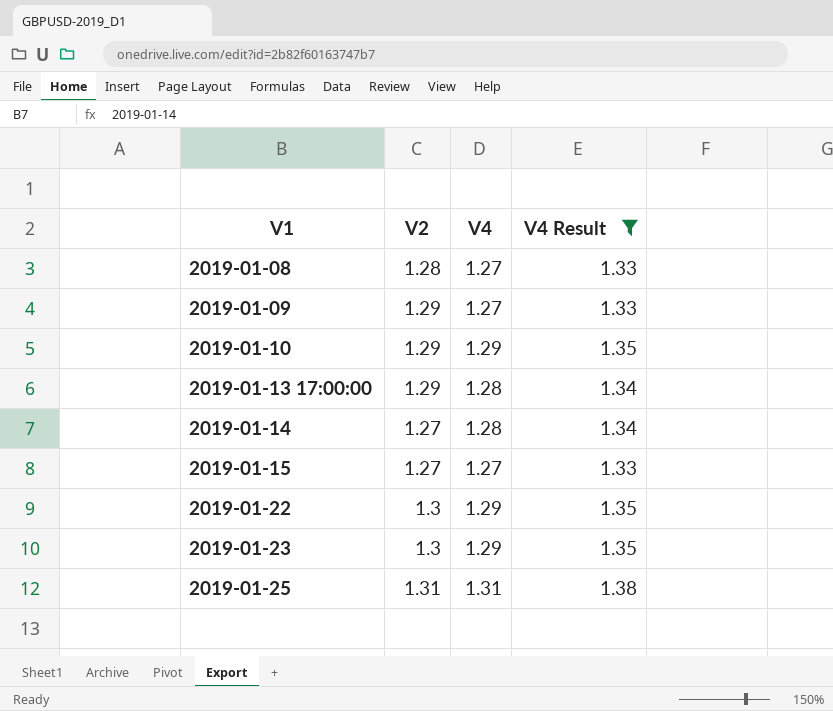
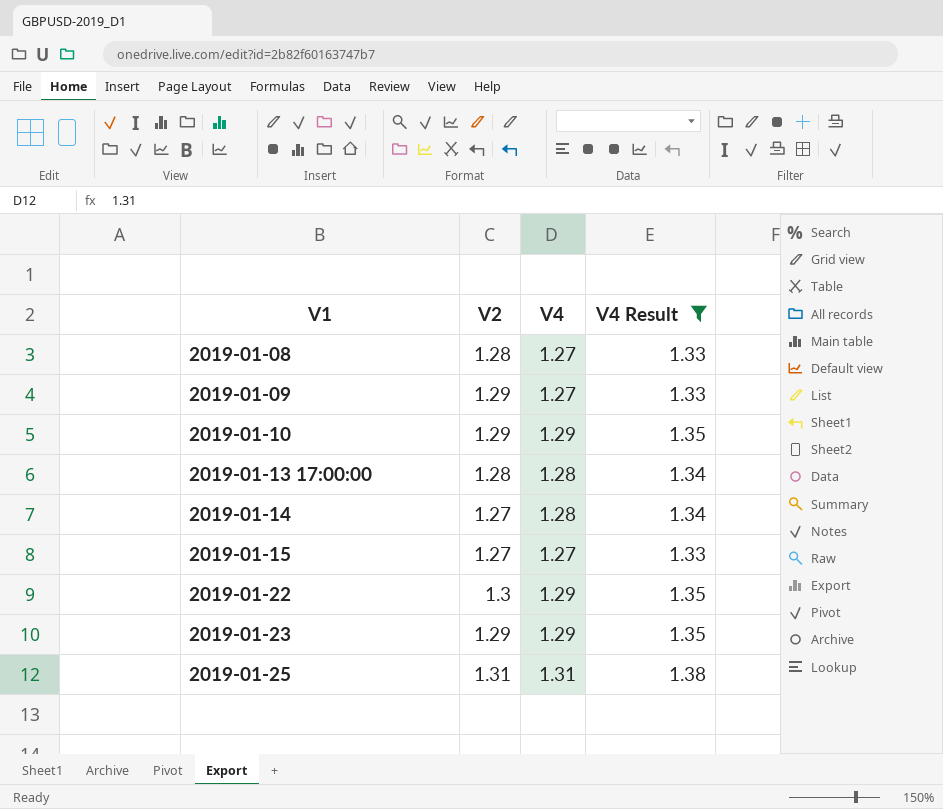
2019-01-13 17:00:00 | V2: 1.29 -> 1.28
2019-01-23 | V2: 1.3 -> 1.29

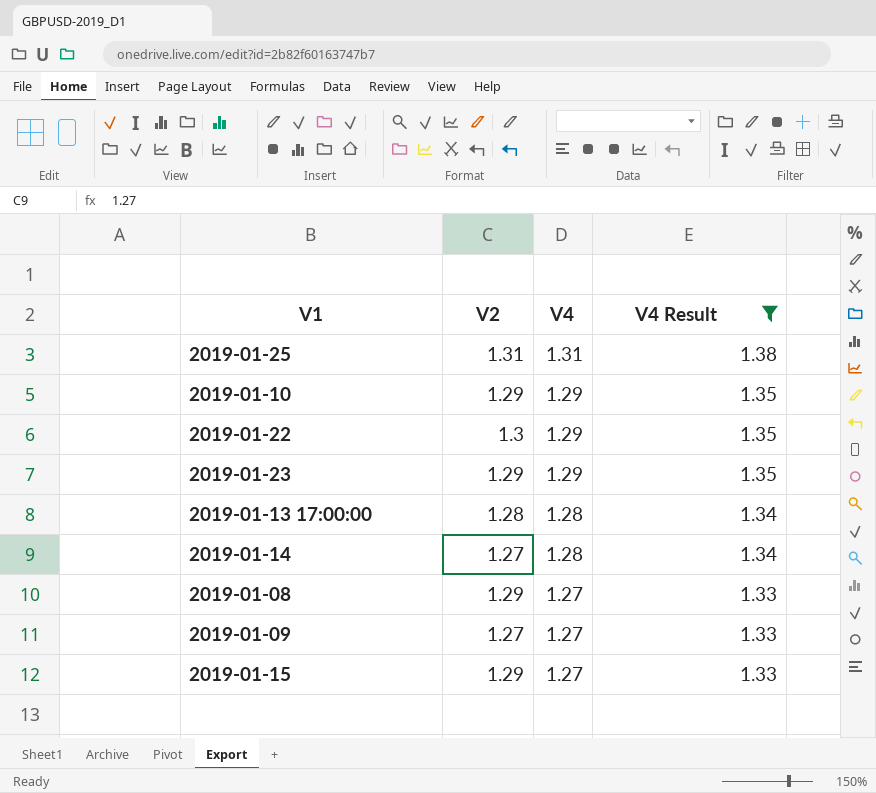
row order: V1 ascending -> V4 descending
2019-01-08 | V2: 1.28 -> 1.29
2019-01-09 | V2: 1.29 -> 1.27
2019-01-15 | V2: 1.27 -> 1.29

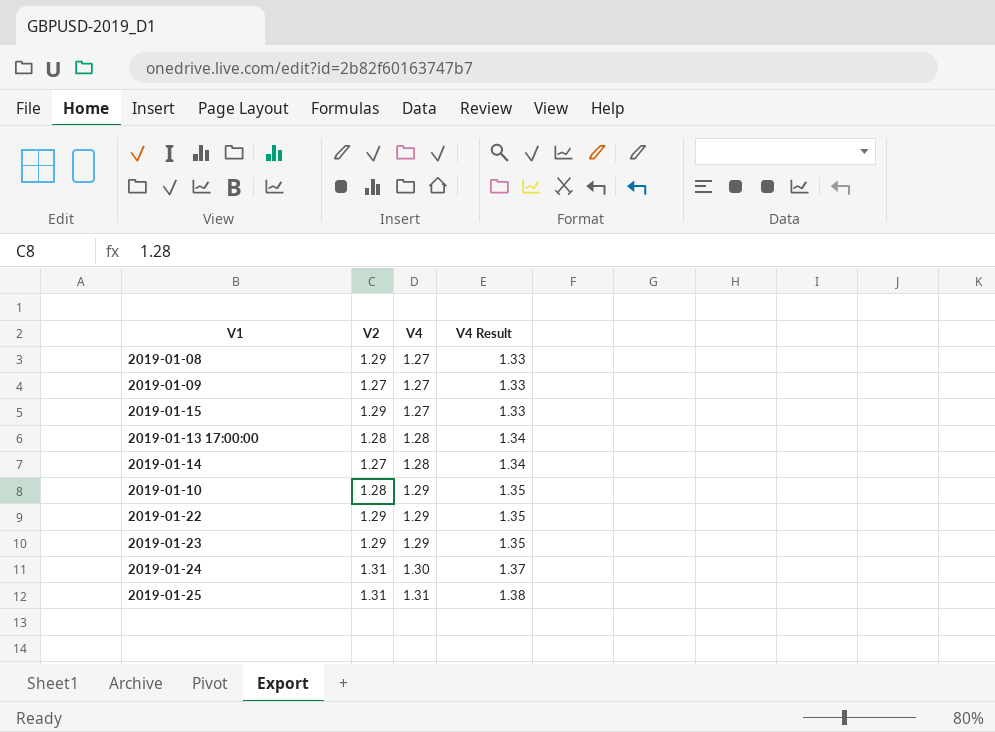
filter: V4 Result != 1.37 -> none
row order: V4 descending -> V4 ascending
2019-01-10 | V2: 1.29 -> 1.28
2019-01-22 | V2: 1.3 -> 1.29

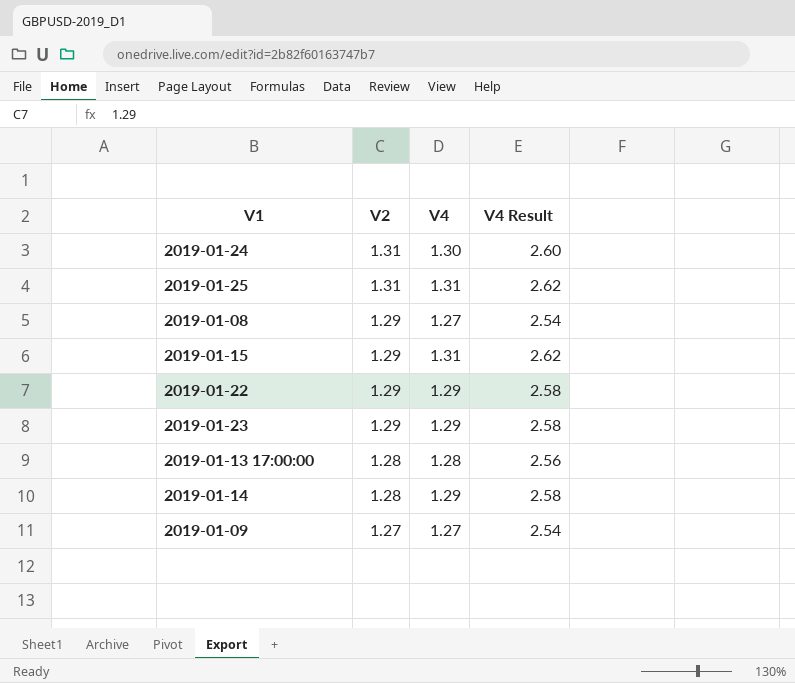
row order: V4 ascending -> V2 descending
column V4 Result | formula: [V4] * 1.05 -> [V4] * 2
row 2019-01-10: 1.28 | 1.29 | 1.35 -> none
2019-01-15 | V4: 1.27 -> 1.31
2019-01-14 | V2: 1.27 -> 1.28
2019-01-14 | V4: 1.28 -> 1.29

